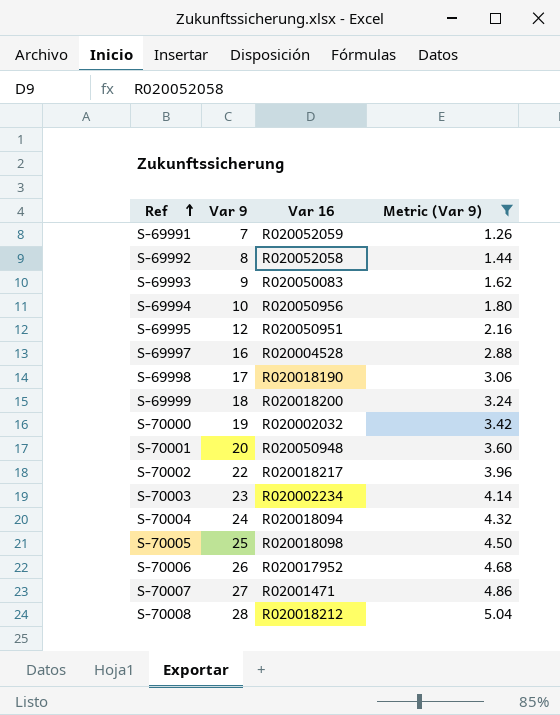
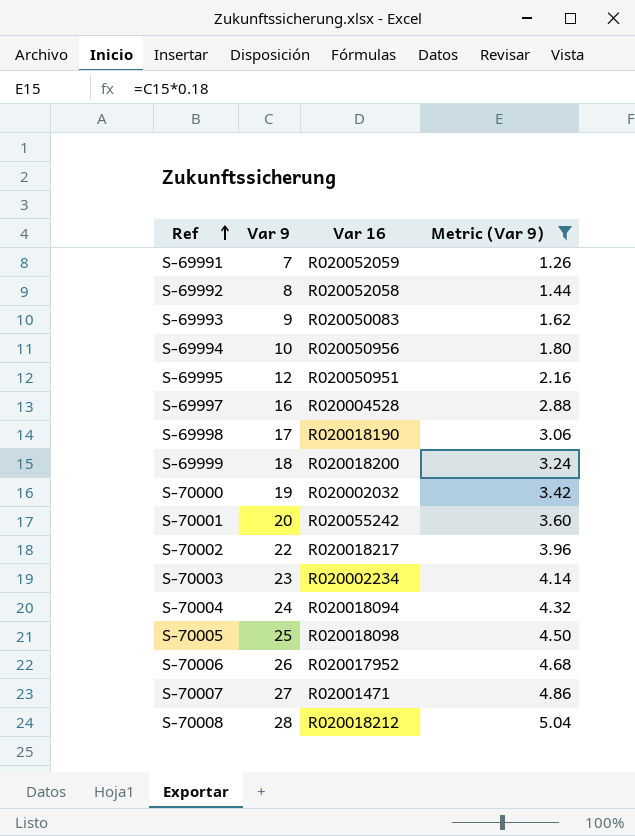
S-70001 | Var 16: R020050948 -> R020055242

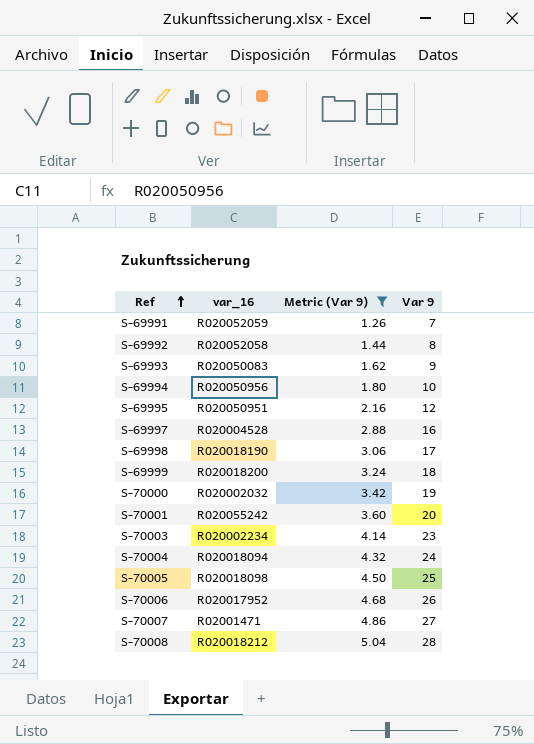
column name: Var 16 -> var_16
column Var 9 | position: 2 -> 4
row S-70002: 22 | R020018217 | 3.96 -> none

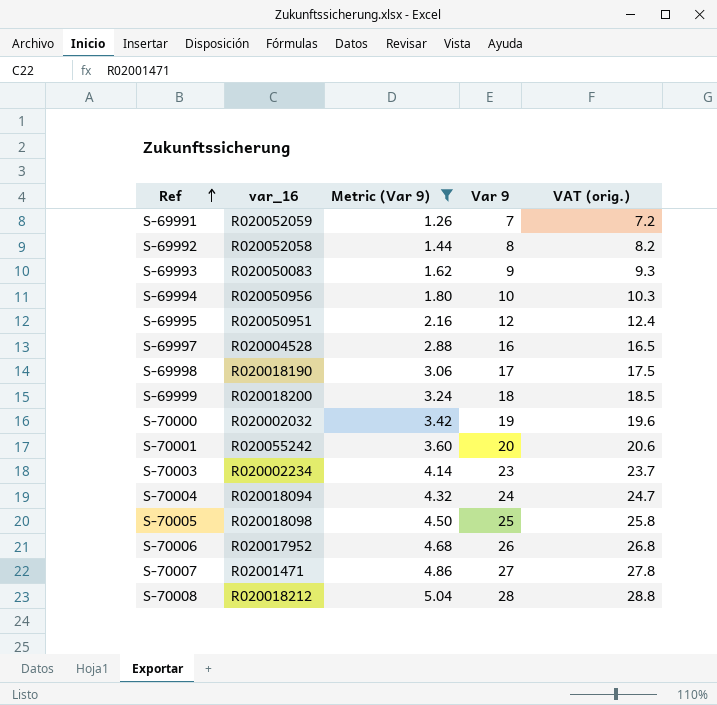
column VAT (orig.) | formula: none -> [Var 9] * 1.03

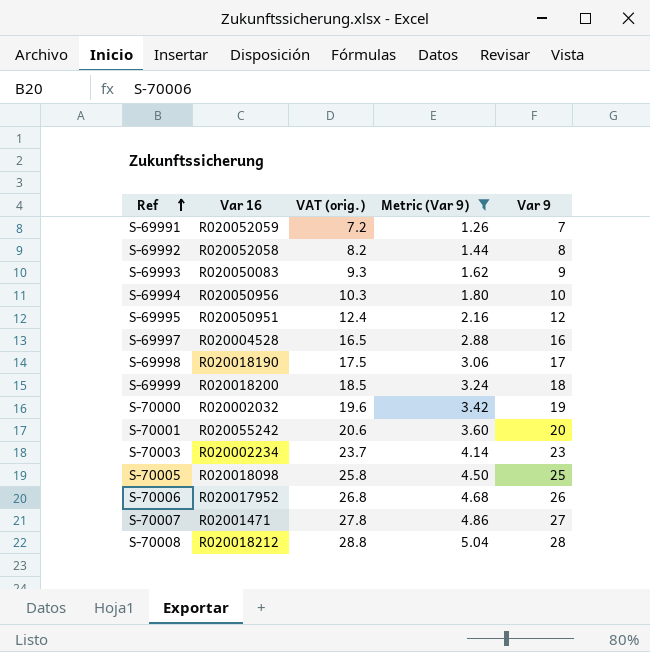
column name: var_16 -> Var 16
column VAT (orig.) | position: 5 -> 3
row S-70004: R020018094 | 4.32 | 24 | 24.7 -> none

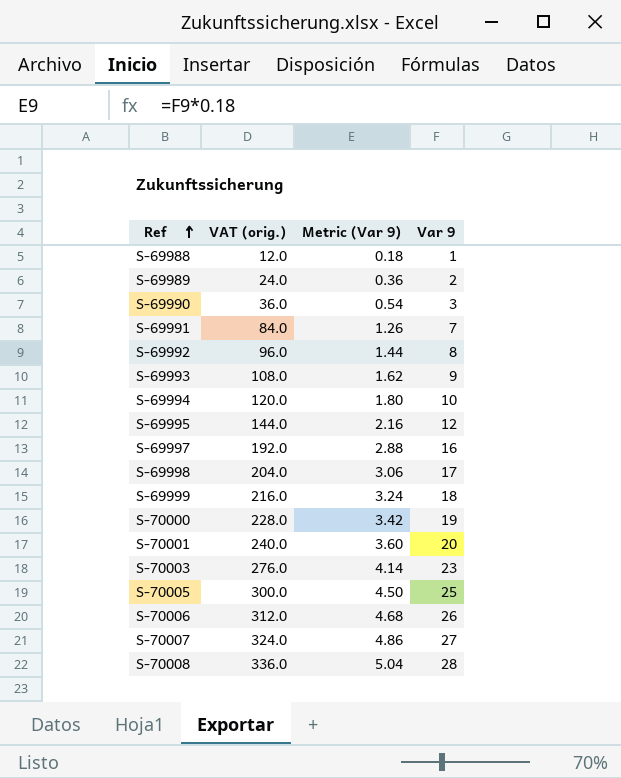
filter: Metric (Var 9) >= 1.26 -> none
column Var 16 | position: 2 -> none
column VAT (orig.) | formula: [Var 9] * 1.03 -> [Var 9] * 12

